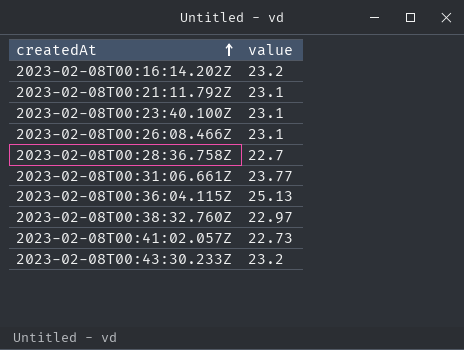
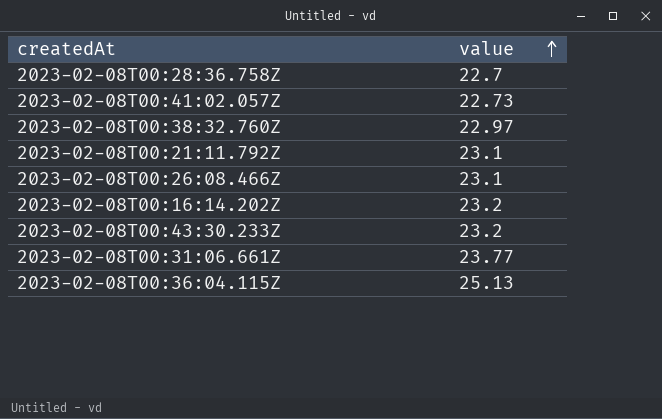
row order: createdAt ascending -> value ascending
row 2023-02-08T00:23:40.100Z: 23.1 -> none

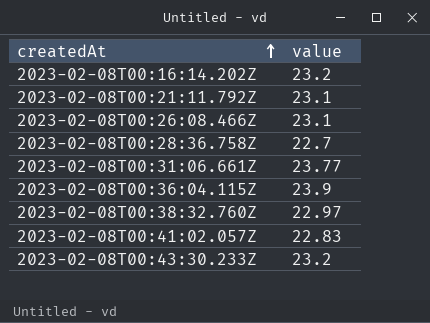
row order: value ascending -> createdAt ascending
2023-02-08T00:36:04.115Z | value: 25.13 -> 23.9
2023-02-08T00:41:02.057Z | value: 22.73 -> 22.83

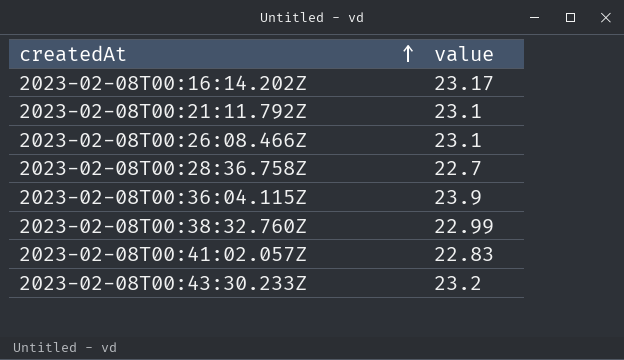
row 2023-02-08T00:31:06.661Z: 23.77 -> none
2023-02-08T00:16:14.202Z | value: 23.2 -> 23.17
2023-02-08T00:38:32.760Z | value: 22.97 -> 22.99

